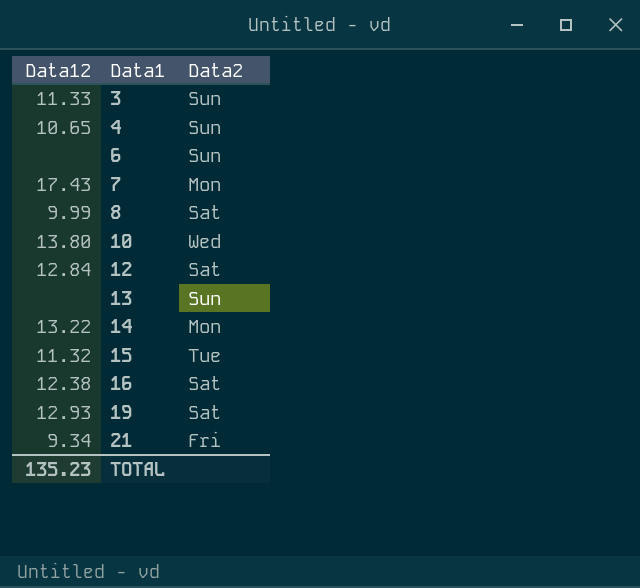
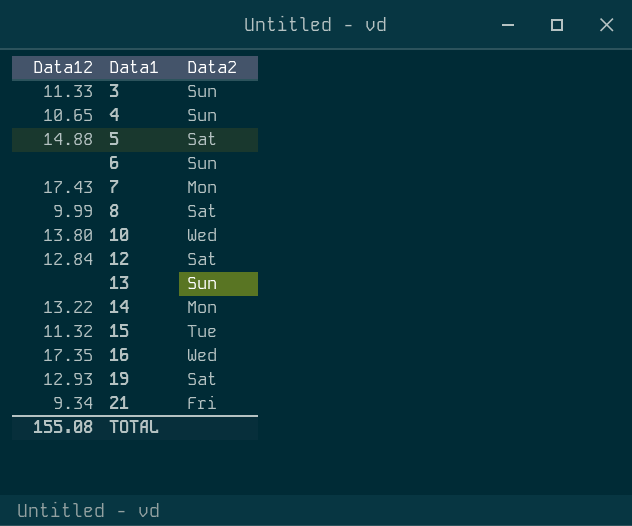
row 5: none -> 14.88 | Sat
16 | Data12: 12.38 -> 17.35
16 | Data2: Sat -> Wed
TOTAL | Data12: 135.23 -> 155.08

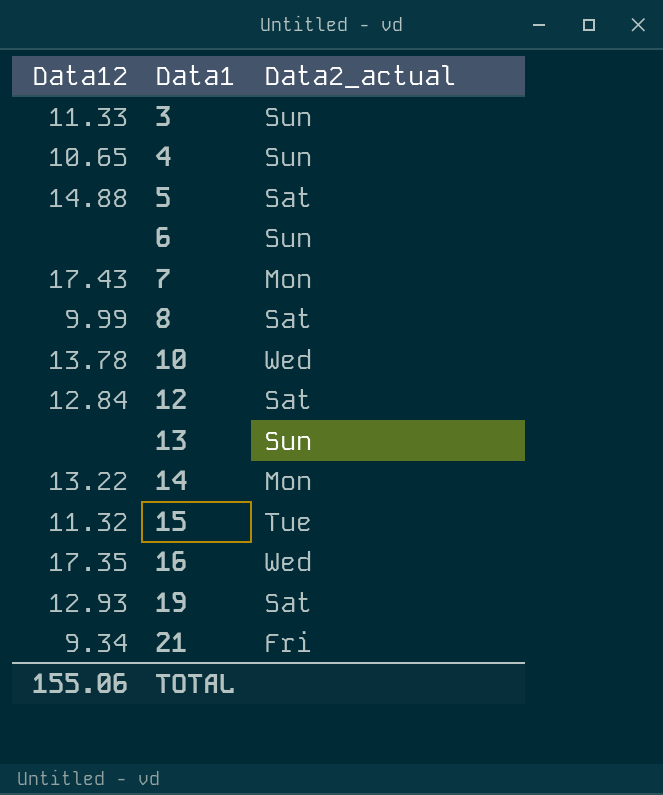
column name: Data2 -> Data2_actual
10 | Data12: 13.80 -> 13.78
TOTAL | Data12: 155.08 -> 155.06

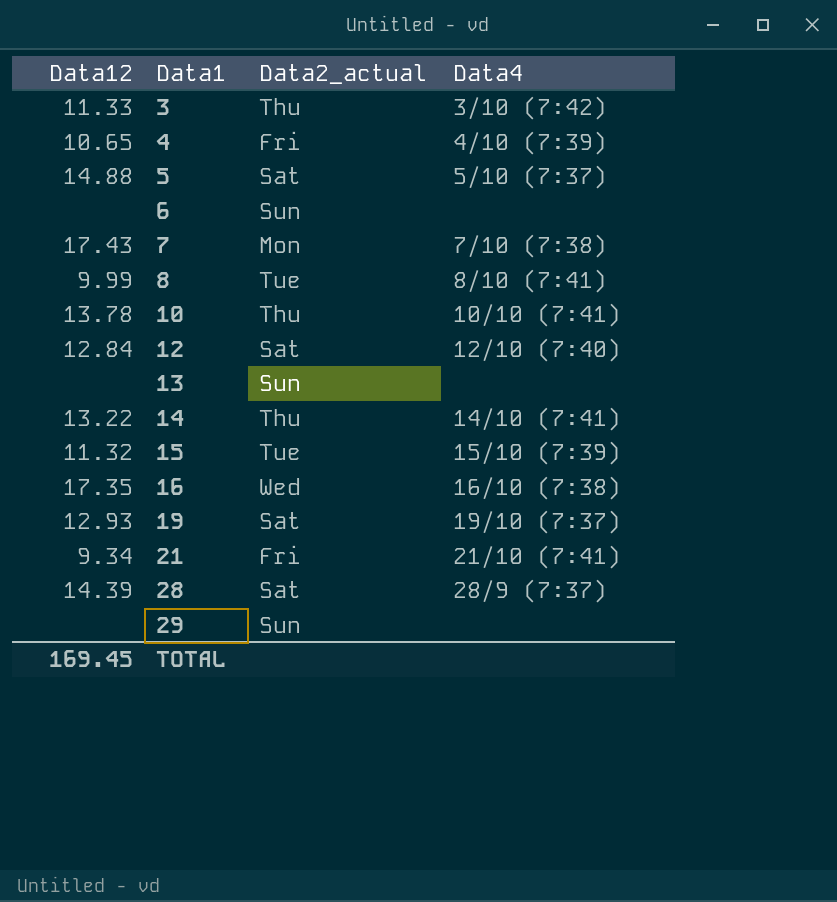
column Data4 | position: none -> 4
3 | Data2_actual: Sun -> Thu
4 | Data2_actual: Sun -> Fri
8 | Data2_actual: Sat -> Tue
10 | Data2_actual: Wed -> Thu
14 | Data2_actual: Mon -> Thu
row 28: none -> 14.39 | Sat | 28/9 (7:37)
row 29: none -> none | Sun | none
TOTAL | Data12: 155.06 -> 169.45

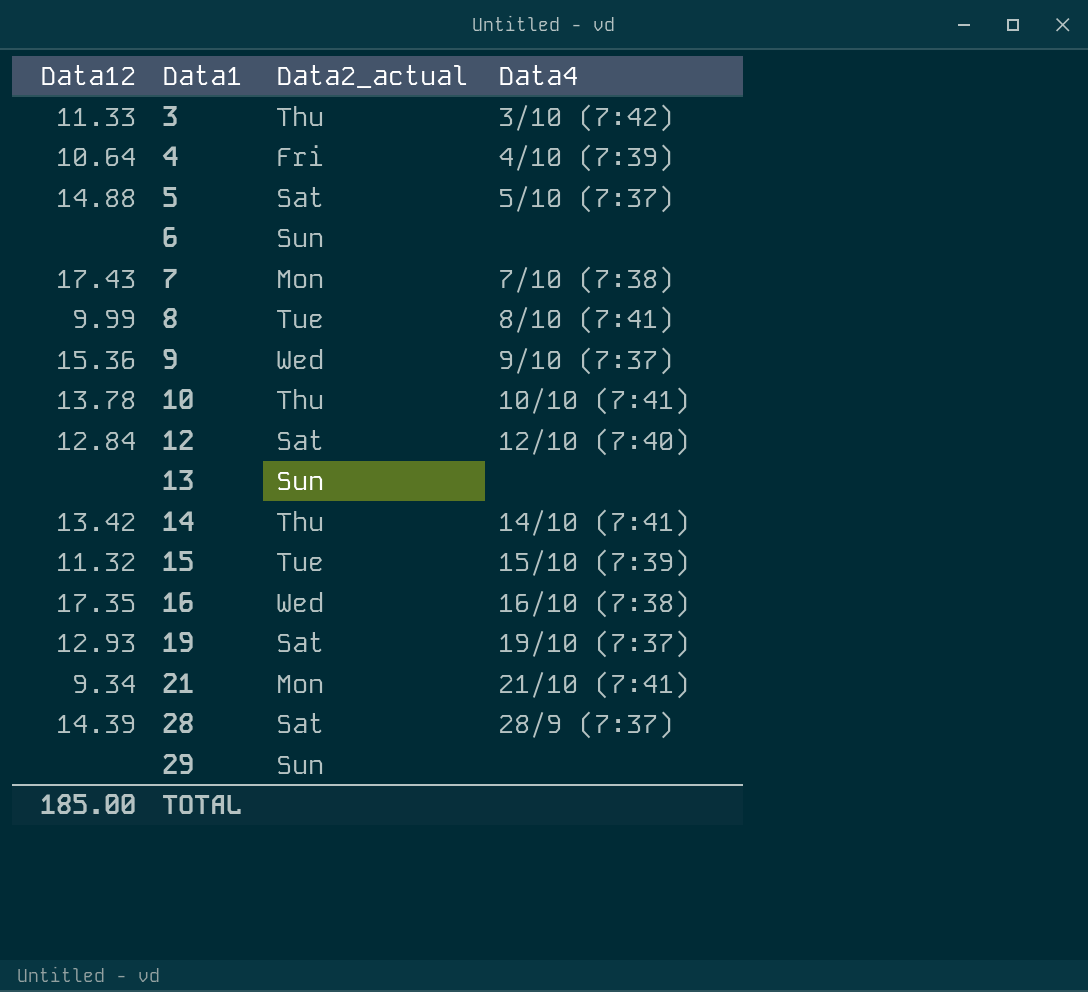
4 | Data12: 10.65 -> 10.64
row 9: none -> 15.36 | Wed | 9/10 (7:37)
14 | Data12: 13.22 -> 13.42
21 | Data2_actual: Fri -> Mon
TOTAL | Data12: 169.45 -> 185.00

